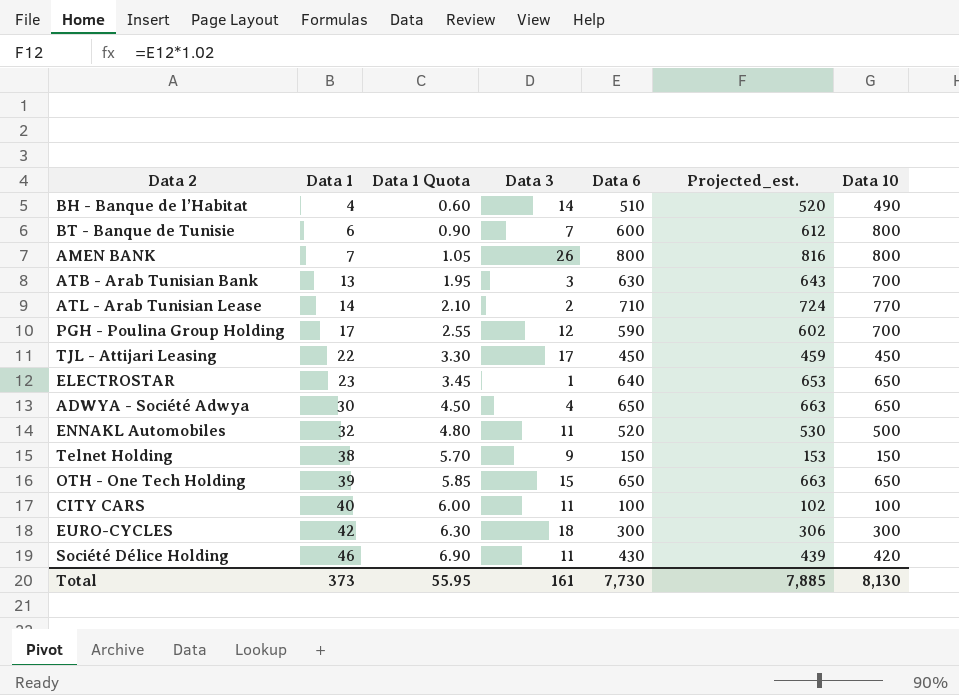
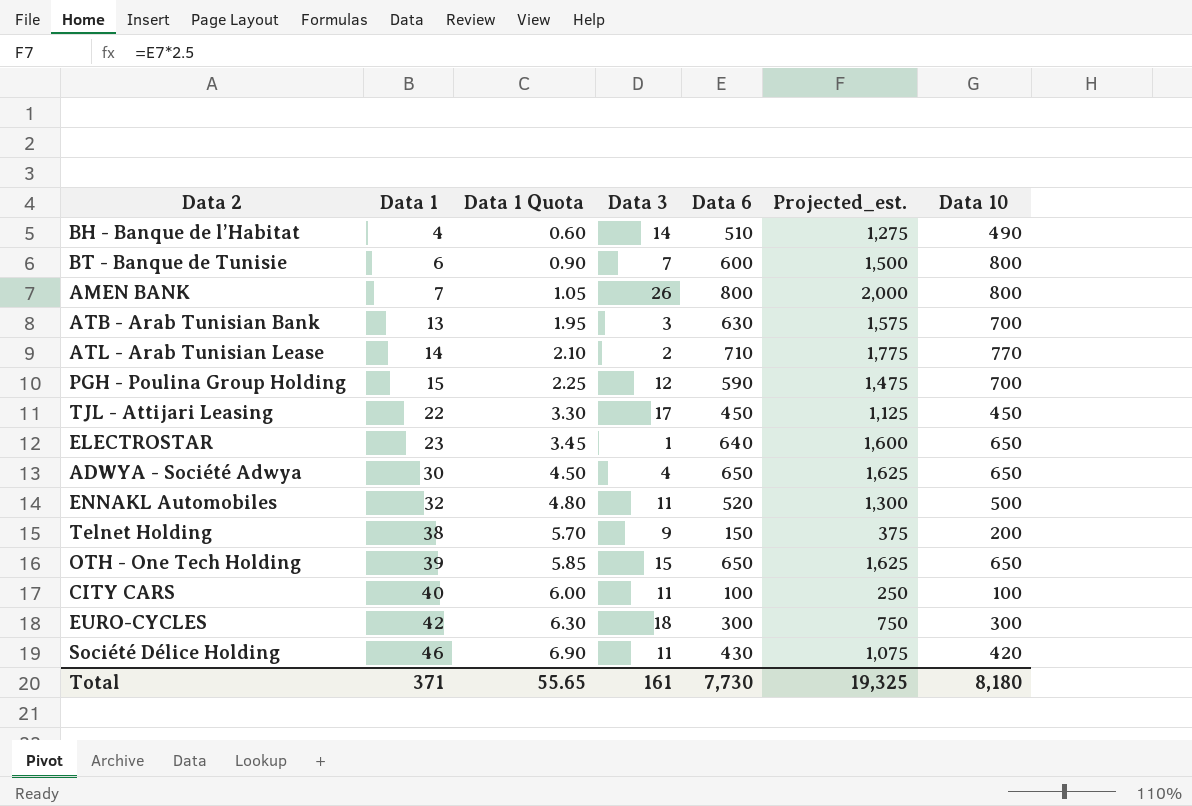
column Projected_est. | formula: [Data 6] * 1.02 -> [Data 6] * 2.5
PGH - Poulina Group Holding | Data 1: 17 -> 15
PGH - Poulina Group Holding | Data 1 Quota: 2.55 -> 2.25
Telnet Holding | Data 10: 150 -> 200
Total | Data 1: 373 -> 371
Total | Data 1 Quota: 55.95 -> 55.65
Total | Projected_est.: 7,885 -> 19,325
Total | Data 10: 8,130 -> 8,180

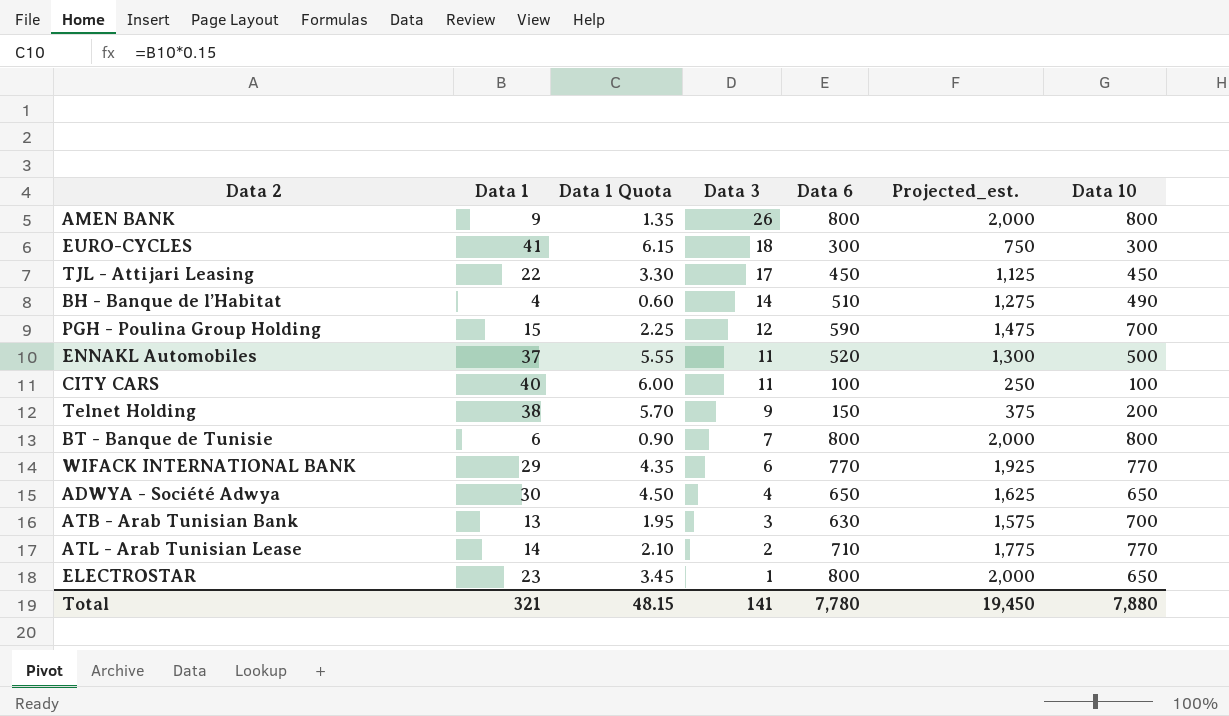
row order: Data 1 ascending -> Data 3 descending
row OTH - One Tech Holding: 39 | 5.85 | 15 | 650 | 1,625 | 650 -> none
row Société Délice Holding: 46 | 6.90 | 11 | 430 | 1,075 | 420 -> none
AMEN BANK | Data 1: 7 -> 9
AMEN BANK | Data 1 Quota: 1.05 -> 1.35
EURO-CYCLES | Data 1: 42 -> 41
EURO-CYCLES | Data 1 Quota: 6.30 -> 6.15
ENNAKL Automobiles | Data 1: 32 -> 37
ENNAKL Automobiles | Data 1 Quota: 4.80 -> 5.55
BT - Banque de Tunisie | Data 6: 600 -> 800
BT - Banque de Tunisie | Projected_est.: 1,500 -> 2,000
row WIFACK INTERNATIONAL BANK: none -> 29 | 4.35 | 6 | 770 | 1,925 | 770
ELECTROSTAR | Data 6: 640 -> 800
ELECTROSTAR | Projected_est.: 1,600 -> 2,000
Total | Data 1: 371 -> 321
Total | Data 1 Quota: 55.65 -> 48.15
Total | Data 3: 161 -> 141
Total | Data 6: 7,730 -> 7,780
Total | Projected_est.: 19,325 -> 19,450
Total | Data 10: 8,180 -> 7,880

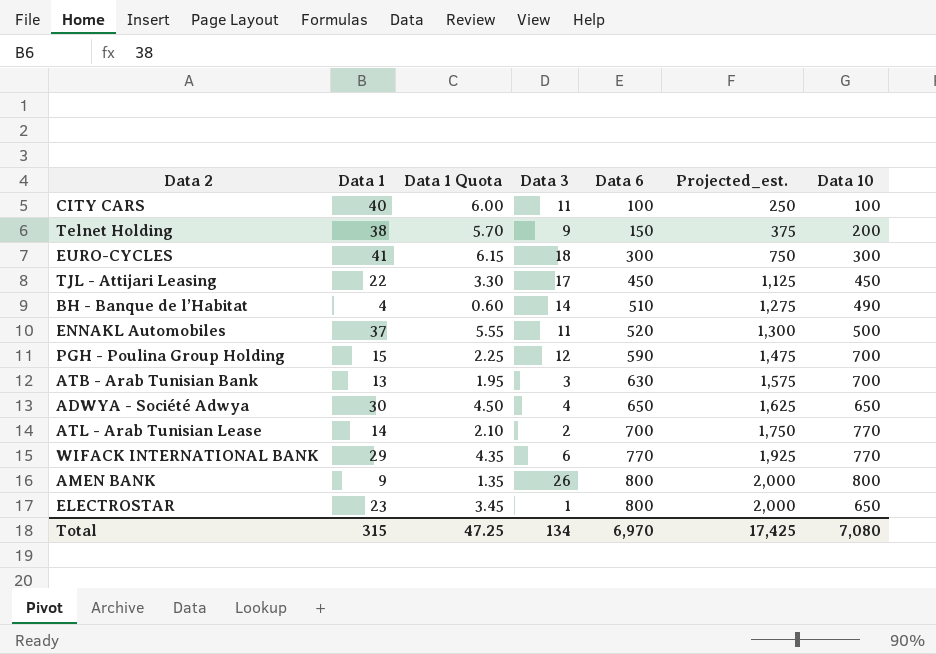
row order: Data 3 descending -> Data 6 ascending
row BT - Banque de Tunisie: 6 | 0.90 | 7 | 800 | 2,000 | 800 -> none
ATL - Arab Tunisian Lease | Data 6: 710 -> 700
ATL - Arab Tunisian Lease | Projected_est.: 1,775 -> 1,750
Total | Data 1: 321 -> 315
Total | Data 1 Quota: 48.15 -> 47.25
Total | Data 3: 141 -> 134
Total | Data 6: 7,780 -> 6,970
Total | Projected_est.: 19,450 -> 17,425
Total | Data 10: 7,880 -> 7,080

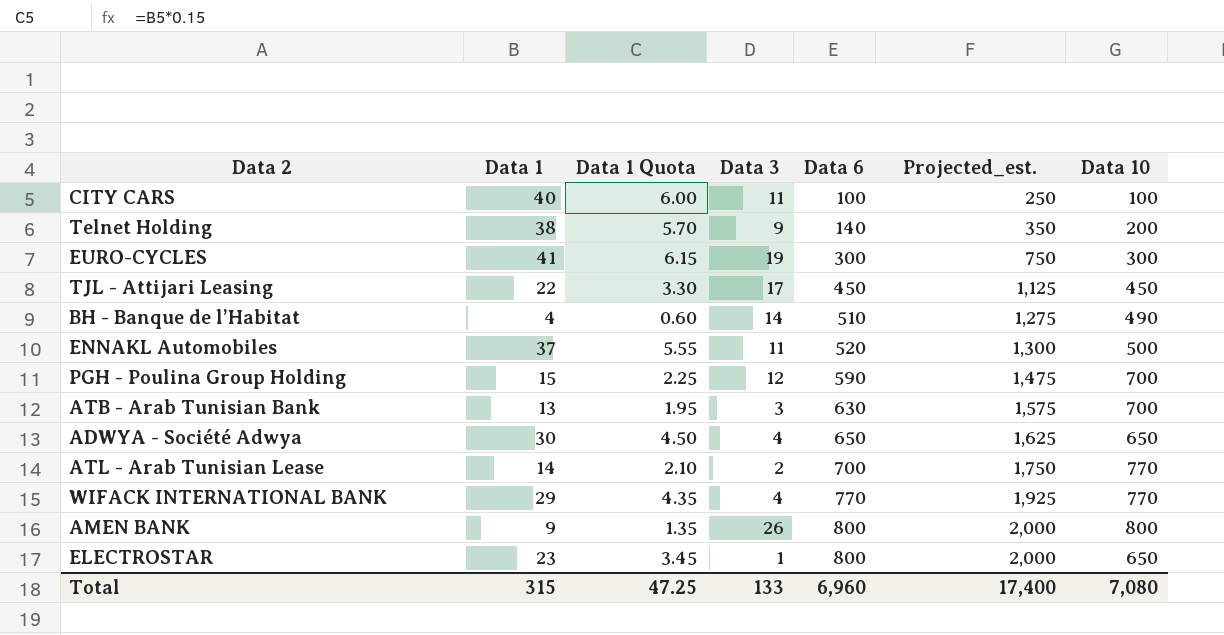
Telnet Holding | Data 6: 150 -> 140
Telnet Holding | Projected_est.: 375 -> 350
EURO-CYCLES | Data 3: 18 -> 19
WIFACK INTERNATIONAL BANK | Data 3: 6 -> 4
Total | Data 3: 134 -> 133
Total | Data 6: 6,970 -> 6,960
Total | Projected_est.: 17,425 -> 17,400

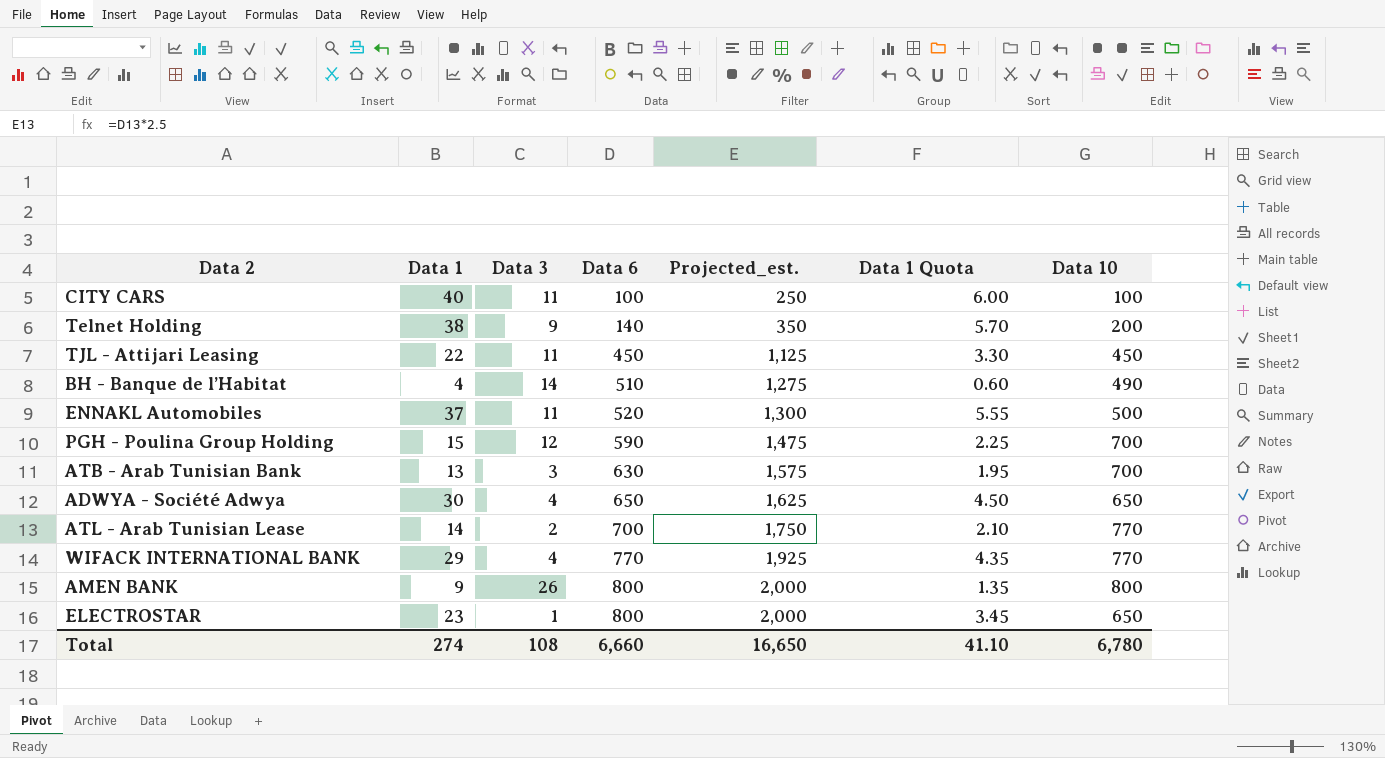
column Data 1 Quota | position: 3 -> 6
row EURO-CYCLES: 41 | 6.15 | 19 | 300 | 750 | 300 -> none
TJL - Attijari Leasing | Data 3: 17 -> 11
Total | Data 1: 315 -> 274
Total | Data 3: 133 -> 108
Total | Data 6: 6,960 -> 6,660
Total | Projected_est.: 17,400 -> 16,650
Total | Data 1 Quota: 47.25 -> 41.10
Total | Data 10: 7,080 -> 6,780

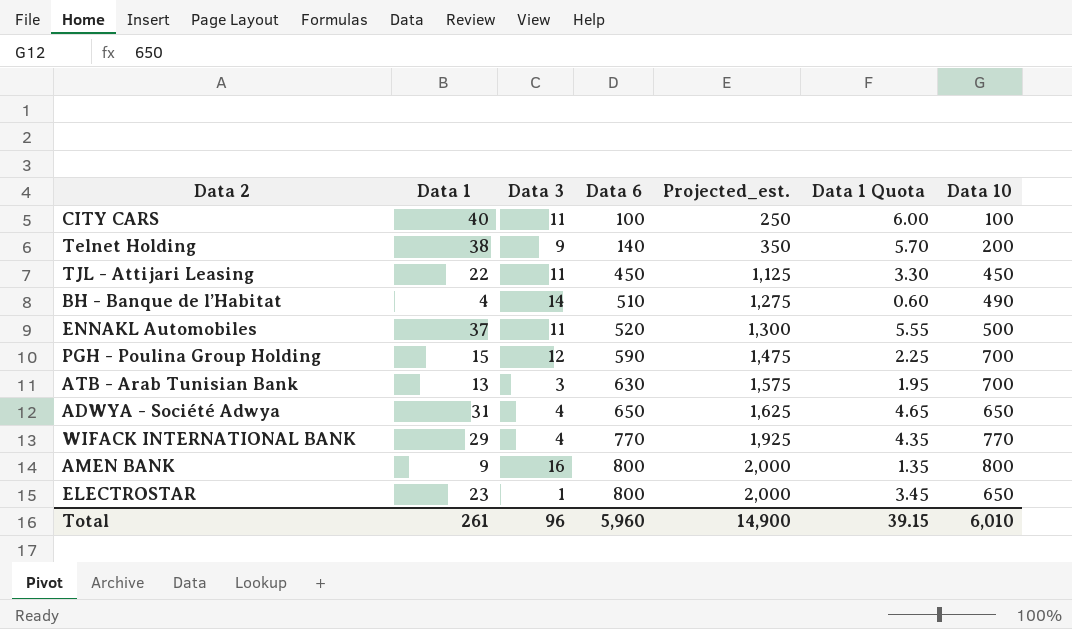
row ATL - Arab Tunisian Lease: 14 | 2 | 700 | 1,750 | 2.10 | 770 -> none
ADWYA - Société Adwya | Data 1: 30 -> 31
ADWYA - Société Adwya | Data 1 Quota: 4.50 -> 4.65
AMEN BANK | Data 3: 26 -> 16
Total | Data 1: 274 -> 261
Total | Data 3: 108 -> 96
Total | Data 6: 6,660 -> 5,960
Total | Projected_est.: 16,650 -> 14,900
Total | Data 1 Quota: 41.10 -> 39.15
Total | Data 10: 6,780 -> 6,010

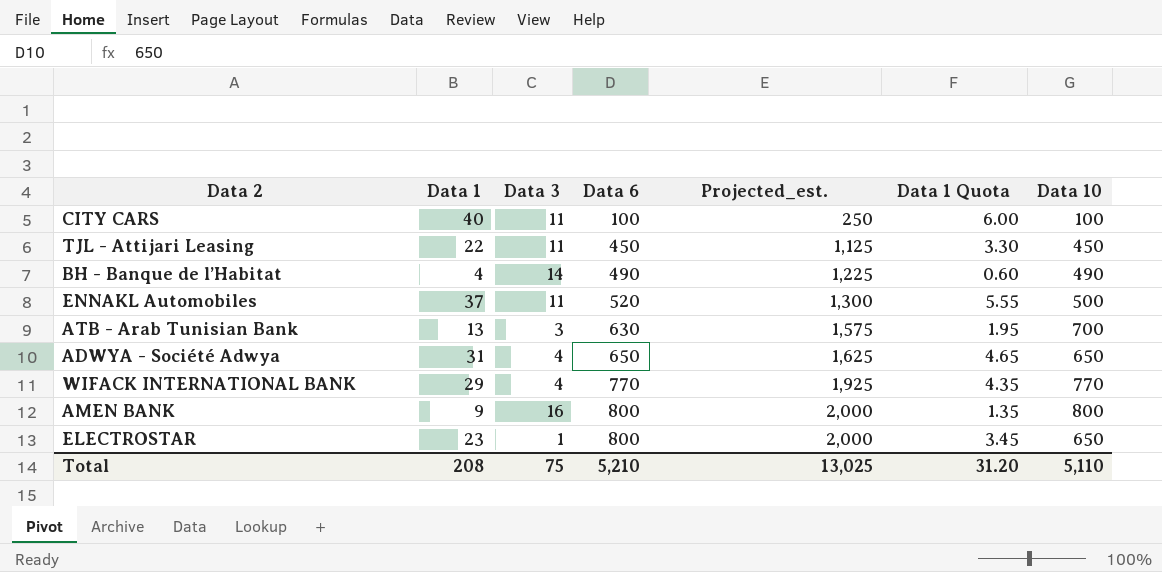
row Telnet Holding: 38 | 9 | 140 | 350 | 5.70 | 200 -> none
row PGH - Poulina Group Holding: 15 | 12 | 590 | 1,475 | 2.25 | 700 -> none
BH - Banque de l’Habitat | Data 6: 510 -> 490
BH - Banque de l’Habitat | Projected_est.: 1,275 -> 1,225
Total | Data 1: 261 -> 208
Total | Data 3: 96 -> 75
Total | Data 6: 5,960 -> 5,210
Total | Projected_est.: 14,900 -> 13,025
Total | Data 1 Quota: 39.15 -> 31.20
Total | Data 10: 6,010 -> 5,110

